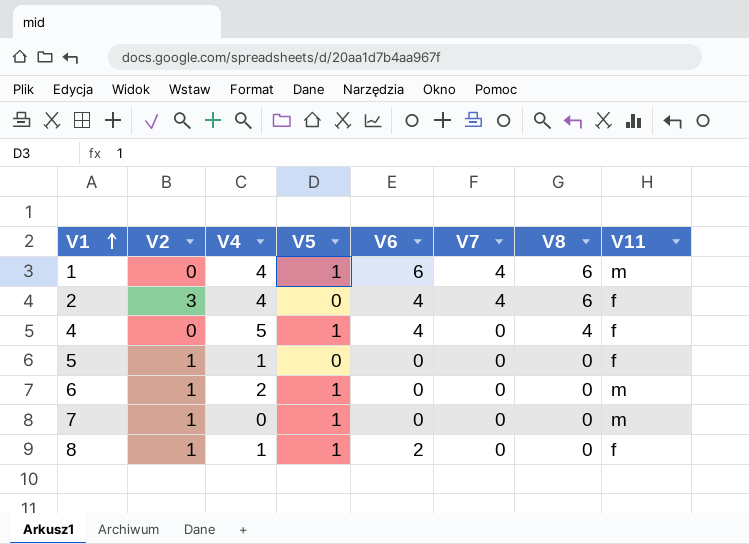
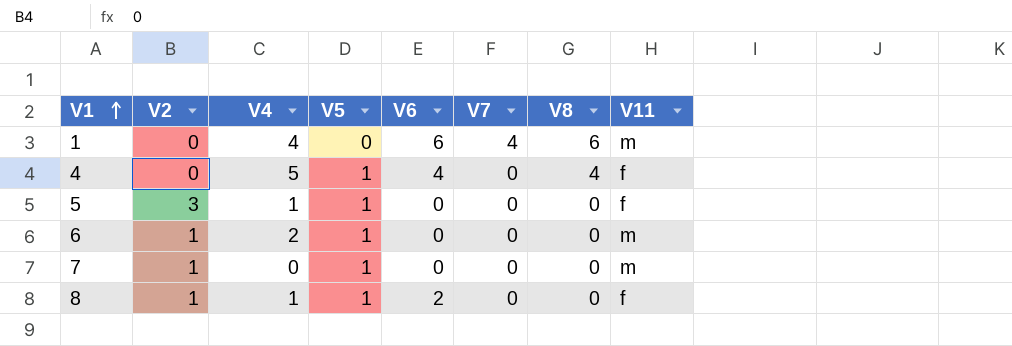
row 2: 3 | 4 | 0 | 4 | 4 | 6 | f -> none
1 | V5: 1 -> 0
5 | V2: 1 -> 3
5 | V5: 0 -> 1

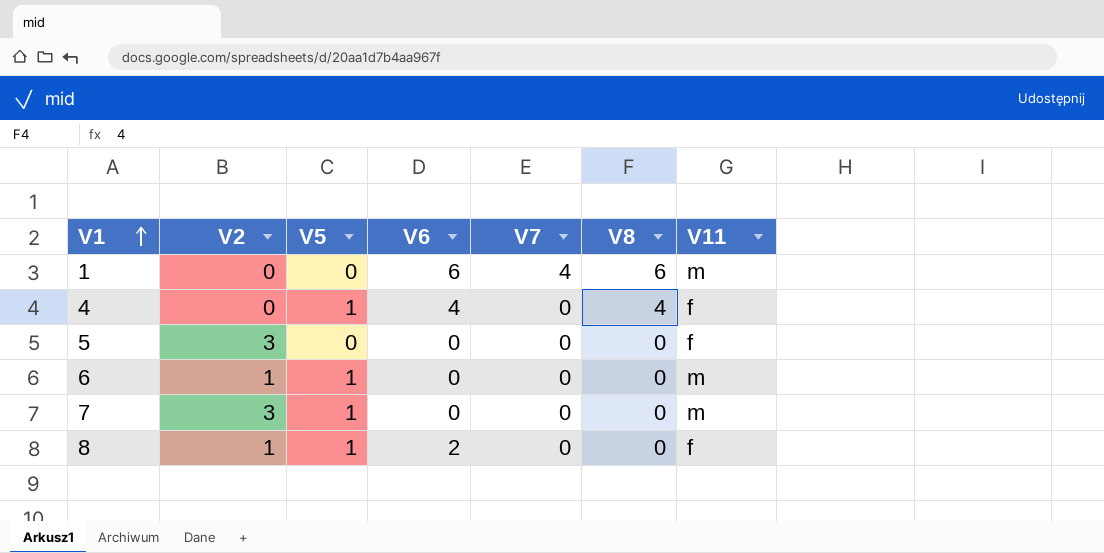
column V4 | position: 3 -> none
5 | V5: 1 -> 0
7 | V2: 1 -> 3

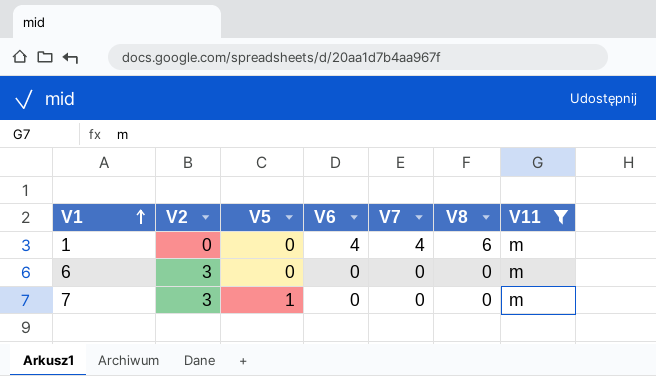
filter: none -> V11 = m
1 | V6: 6 -> 4
6 | V2: 1 -> 3
6 | V5: 1 -> 0

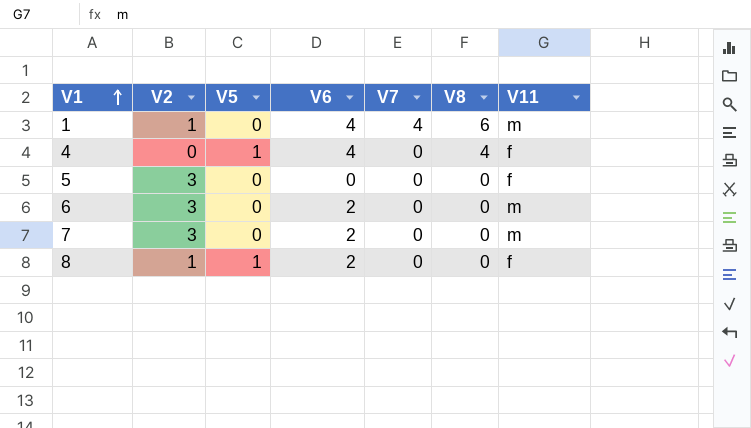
filter: V11 = m -> none
1 | V2: 0 -> 1
6 | V6: 0 -> 2
7 | V5: 1 -> 0
7 | V6: 0 -> 2

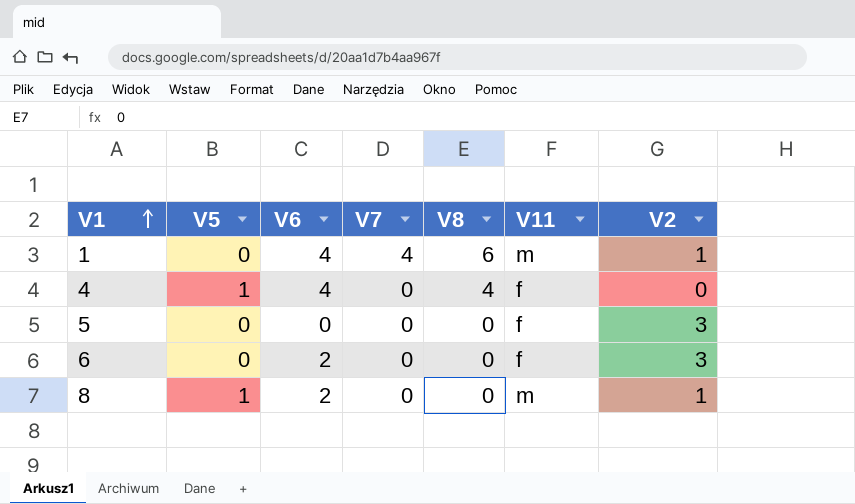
column V2 | position: 2 -> 7
row 7: 3 | 0 | 2 | 0 | 0 | m -> none
6 | V11: m -> f
8 | V11: f -> m

